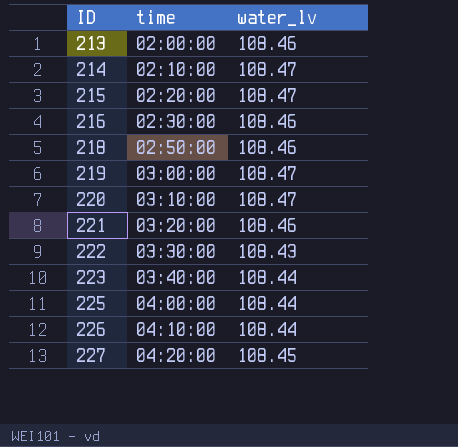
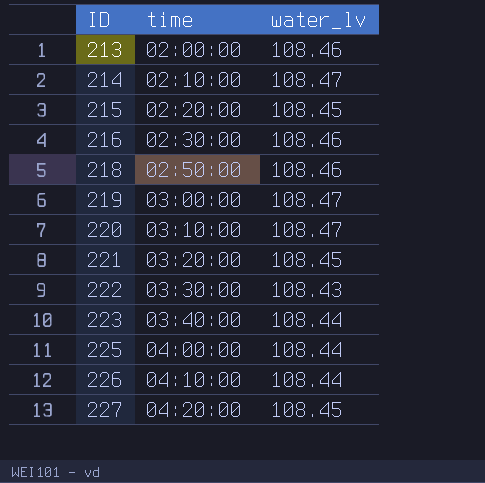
215 | water_lv: 108.47 -> 108.45
221 | water_lv: 108.46 -> 108.45

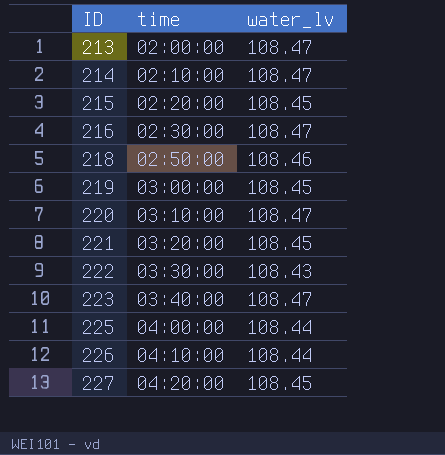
213 | water_lv: 108.46 -> 108.47
216 | water_lv: 108.46 -> 108.47
219 | water_lv: 108.47 -> 108.45
223 | water_lv: 108.44 -> 108.47

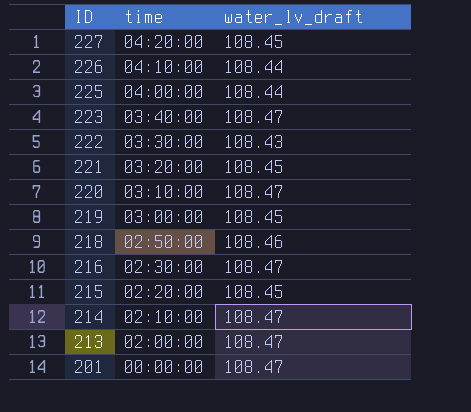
row order: ID ascending -> ID descending
column name: water_lv -> water_lv_draft
row 201: none -> 00:00:00 | 108.47

